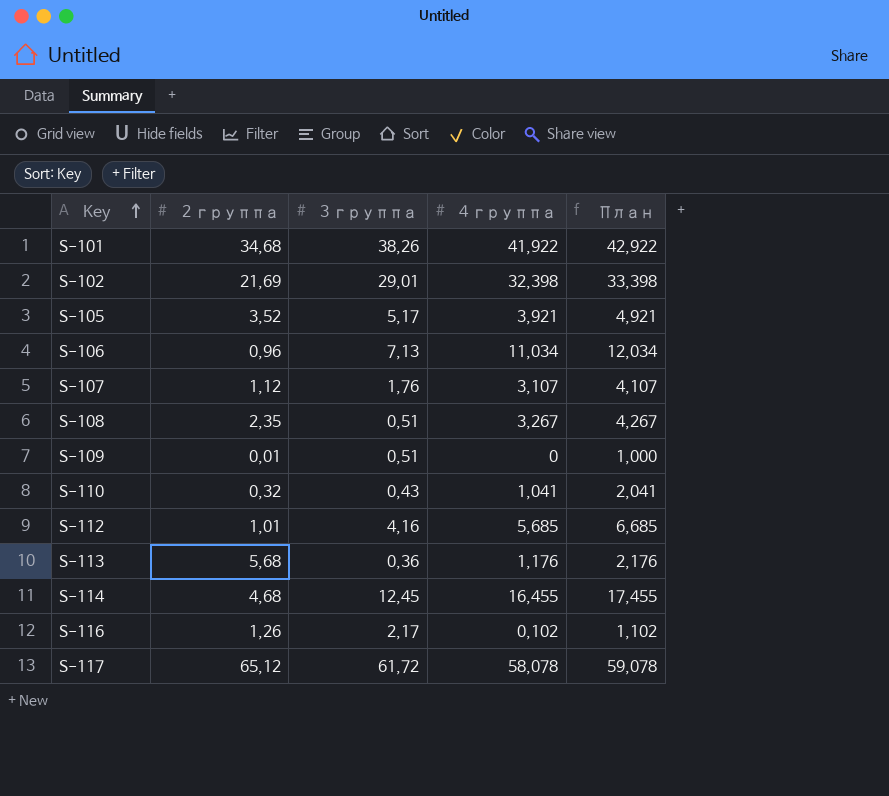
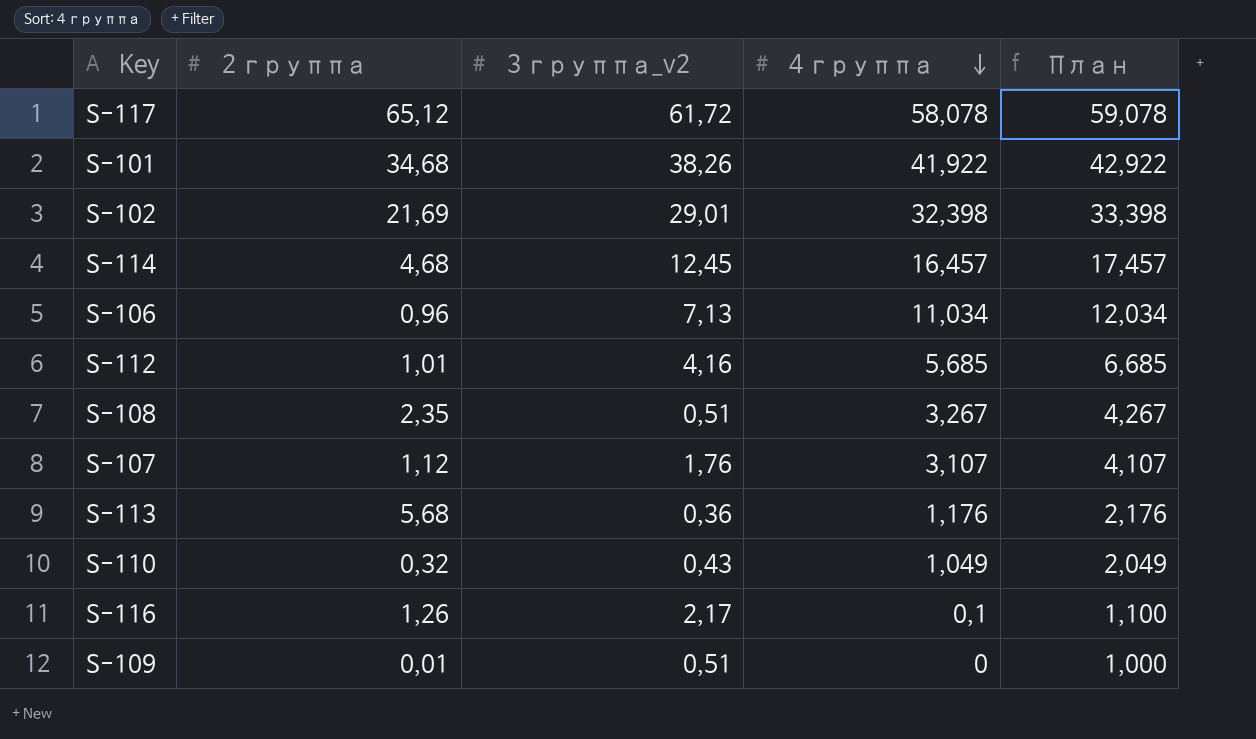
row order: Key ascending -> 4 группа descending
column name: 3 группа -> 3 группа_v2
row S-105: 3,52 | 5,17 | 3,921 | 4,921 -> none
S-114 | 4 группа: 16,455 -> 16,457
S-114 | План: 17,455 -> 17,457
S-110 | 4 группа: 1,041 -> 1,049
S-110 | План: 2,041 -> 2,049
S-116 | 4 группа: 0,102 -> 0,1
S-116 | План: 1,102 -> 1,100

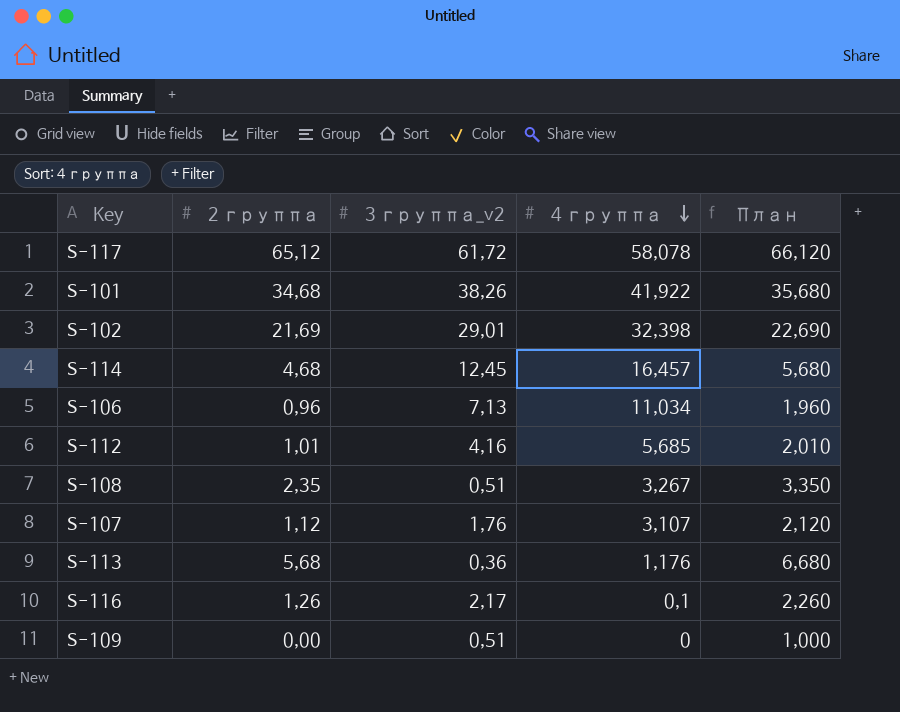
column План | formula: [4 группа] + 1 -> [2 группа] + 1
row S-110: 0,32 | 0,43 | 1,049 | 2,049 -> none
S-109 | 2 группа: 0,01 -> 0,00

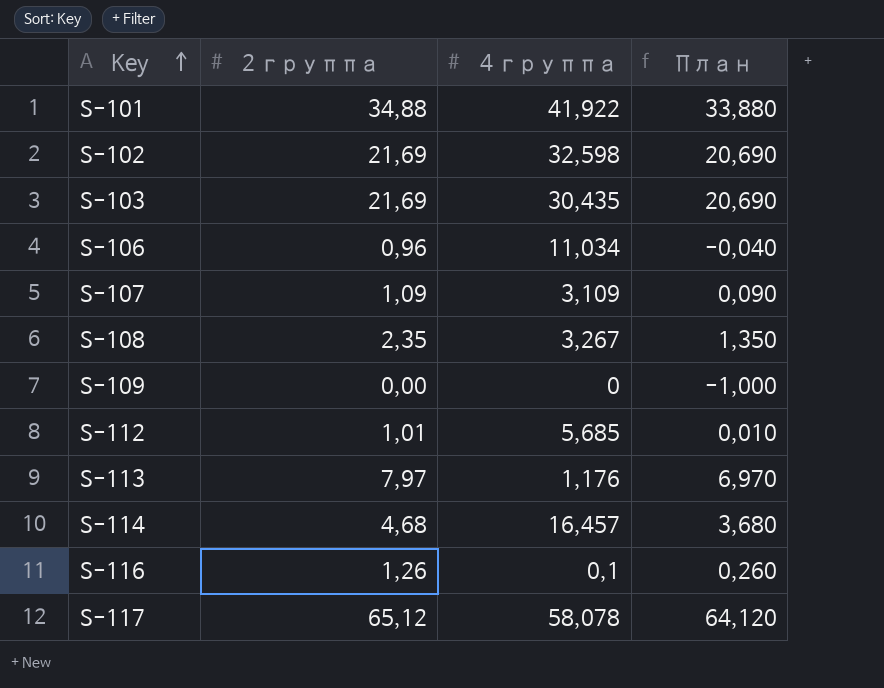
row order: 4 группа descending -> Key ascending
column 3 группа_v2 | position: 3 -> none
column План | formula: [2 группа] + 1 -> [2 группа] - 1
S-101 | 2 группа: 34,68 -> 34,88
S-102 | 4 группа: 32,398 -> 32,598
row S-103: none -> 21,69 | 30,435 | 20,690
S-107 | 2 группа: 1,12 -> 1,09
S-107 | 4 группа: 3,107 -> 3,109
S-113 | 2 группа: 5,68 -> 7,97

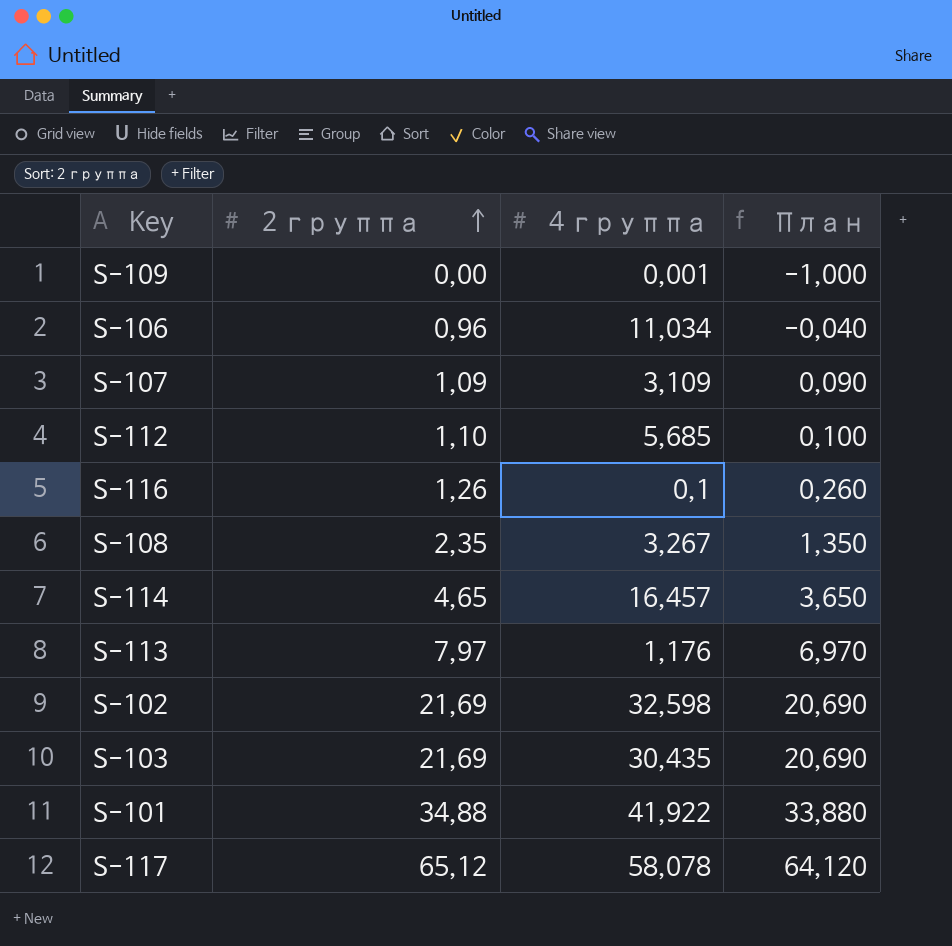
row order: Key ascending -> 2 группа ascending
S-109 | 4 группа: 0 -> 0,001
S-112 | 2 группа: 1,01 -> 1,10
S-112 | План: 0,010 -> 0,100
S-114 | 2 группа: 4,68 -> 4,65
S-114 | План: 3,680 -> 3,650

